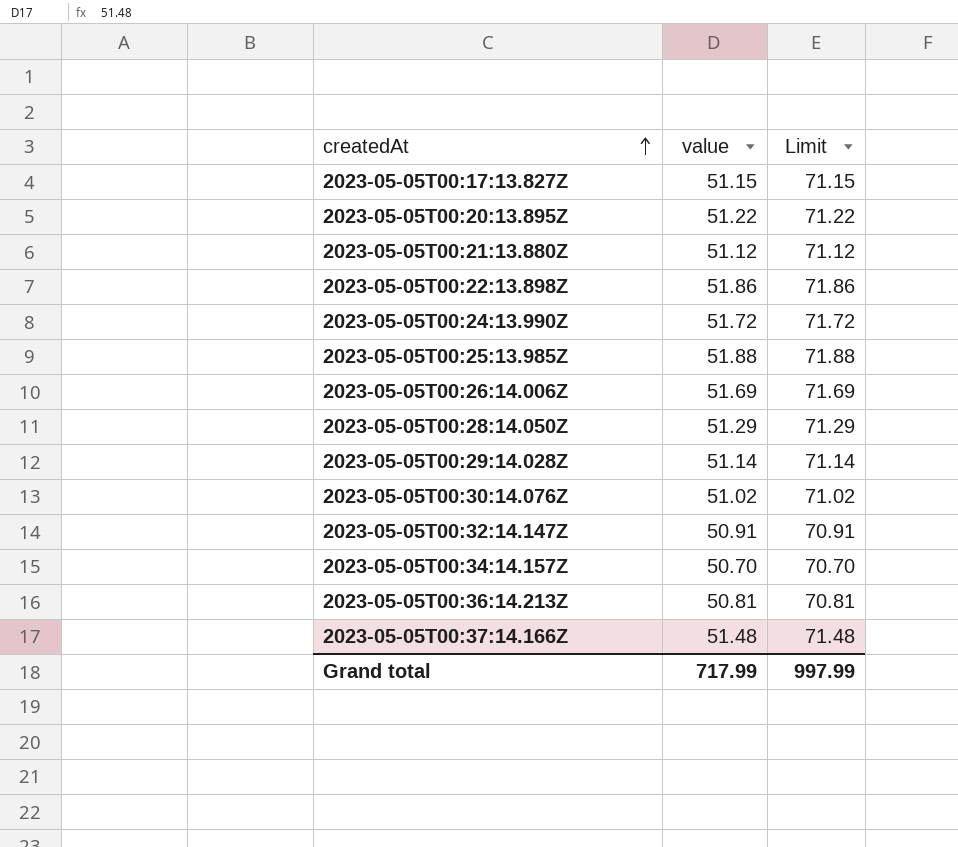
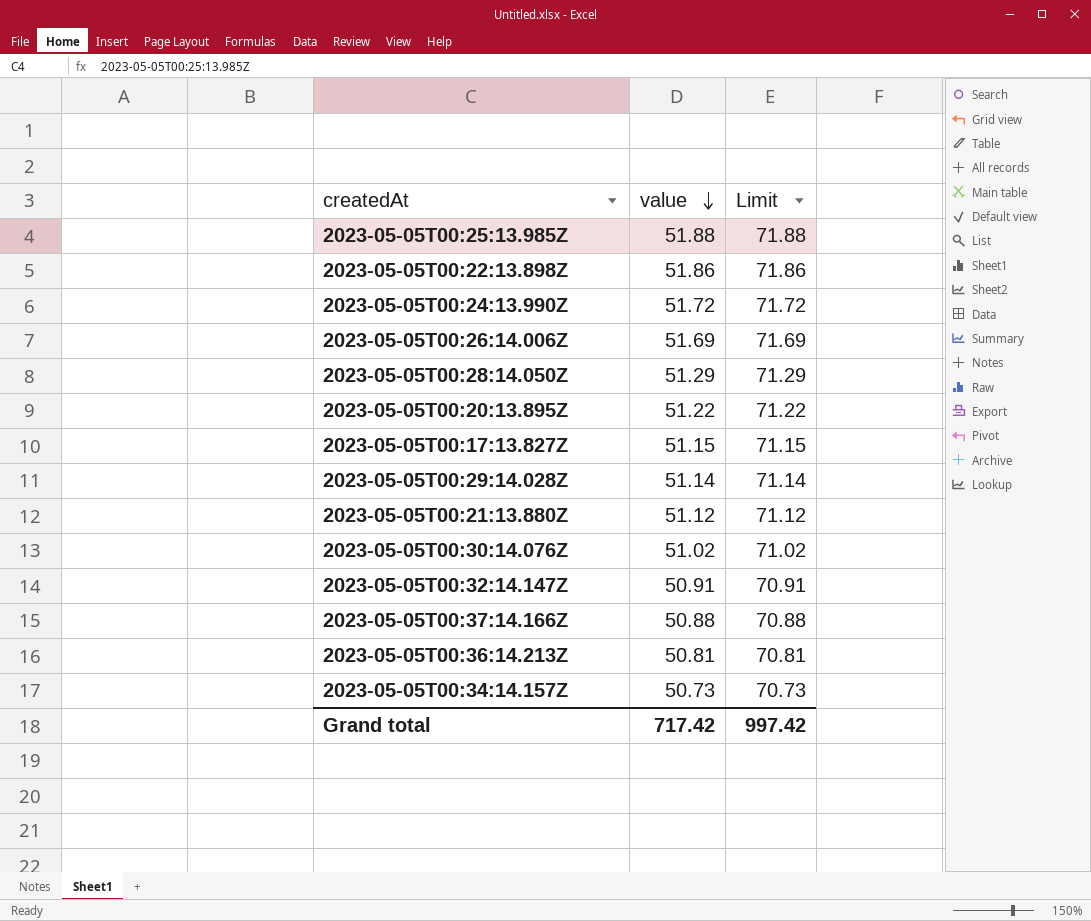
row order: createdAt ascending -> value descending
2023-05-05T00:37:14.166Z | value: 51.48 -> 50.88
2023-05-05T00:37:14.166Z | Limit: 71.48 -> 70.88
2023-05-05T00:34:14.157Z | value: 50.70 -> 50.73
2023-05-05T00:34:14.157Z | Limit: 70.70 -> 70.73
Grand total | value: 717.99 -> 717.42
Grand total | Limit: 997.99 -> 997.42

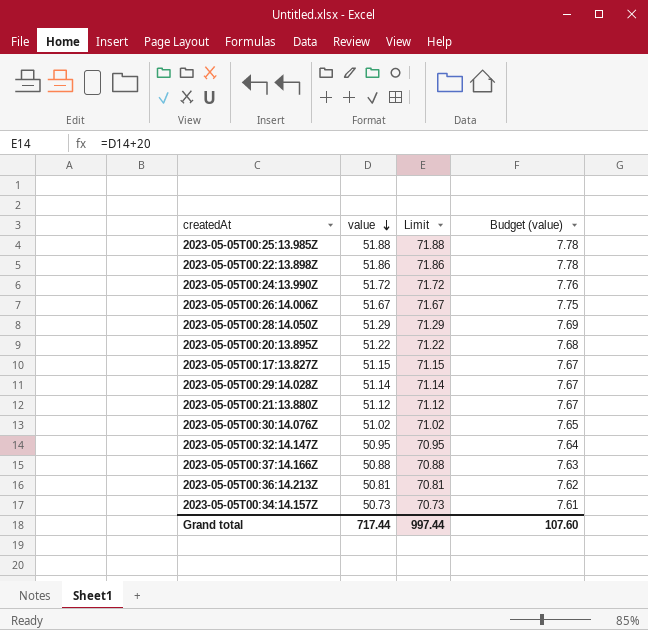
column Budget (value) | formula: none -> [value] * 0.15
2023-05-05T00:26:14.006Z | value: 51.69 -> 51.67
2023-05-05T00:26:14.006Z | Limit: 71.69 -> 71.67
2023-05-05T00:32:14.147Z | value: 50.91 -> 50.95
2023-05-05T00:32:14.147Z | Limit: 70.91 -> 70.95
Grand total | value: 717.42 -> 717.44
Grand total | Limit: 997.42 -> 997.44

